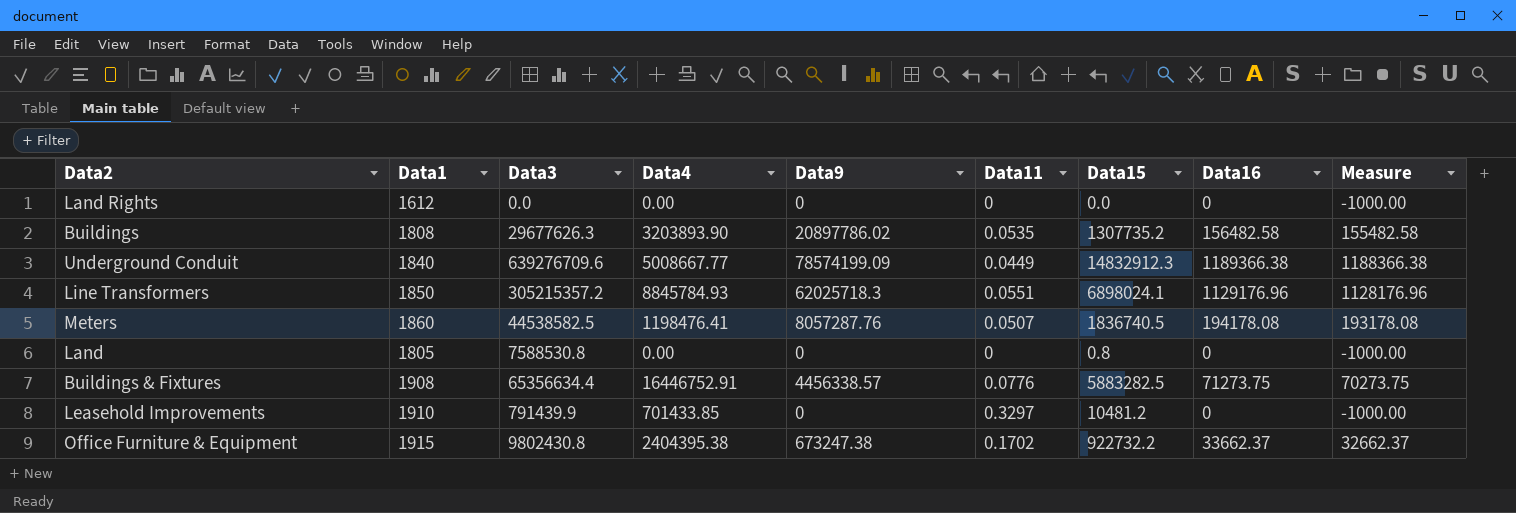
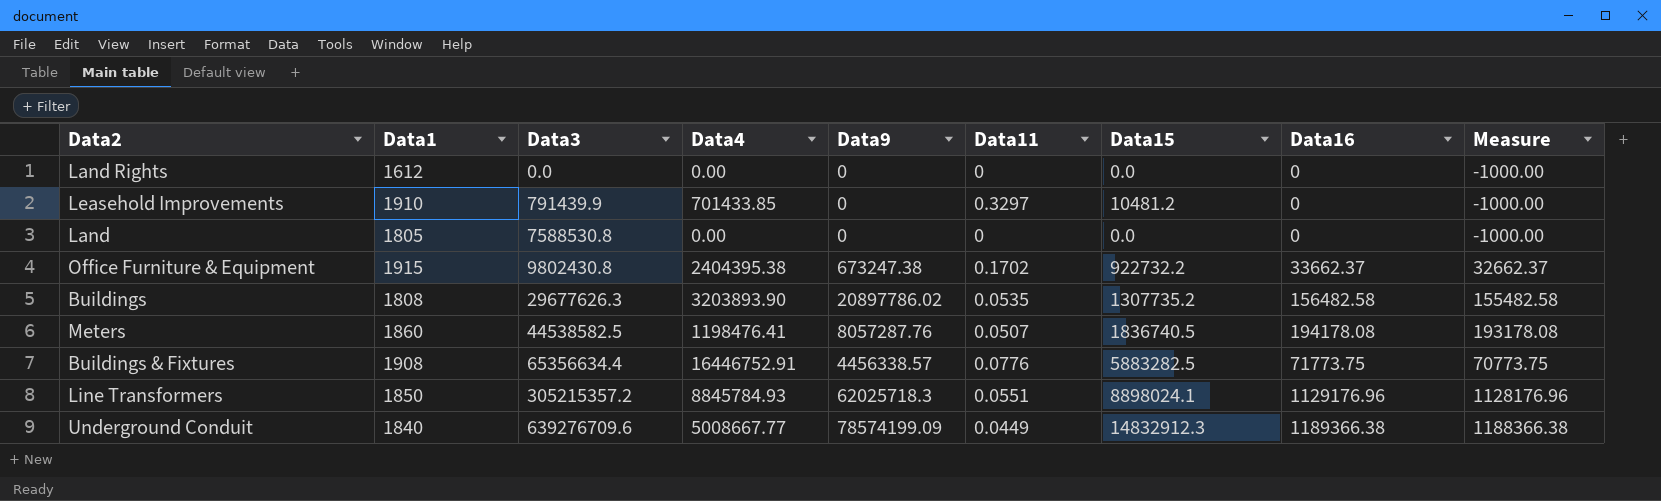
row order: none -> Data3 ascending
Land | Data15: 0.8 -> 0.0
Buildings & Fixtures | Data16: 71273.75 -> 71773.75
Buildings & Fixtures | Measure: 70273.75 -> 70773.75
Line Transformers | Data15: 6898024.1 -> 8898024.1

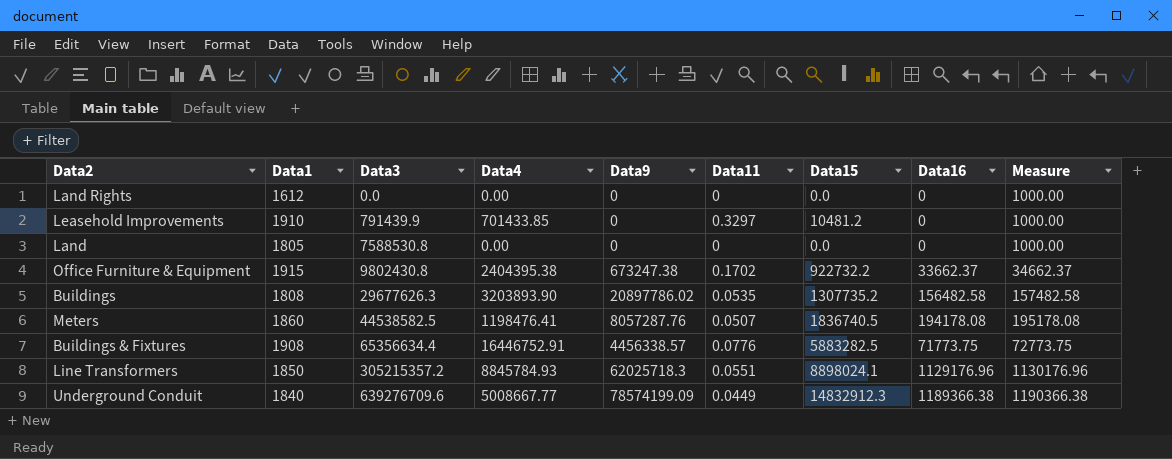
column Measure | formula: [Data16] - 1000 -> [Data16] + 1000

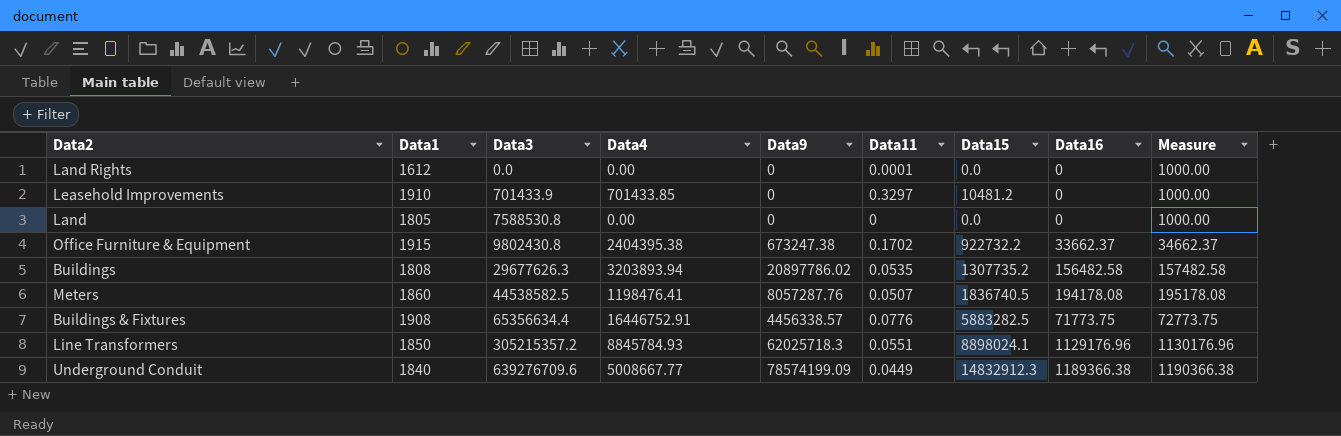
Land Rights | Data11: 0 -> 0.0001
Leasehold Improvements | Data3: 791439.9 -> 701433.9
Buildings | Data4: 3203893.90 -> 3203893.94

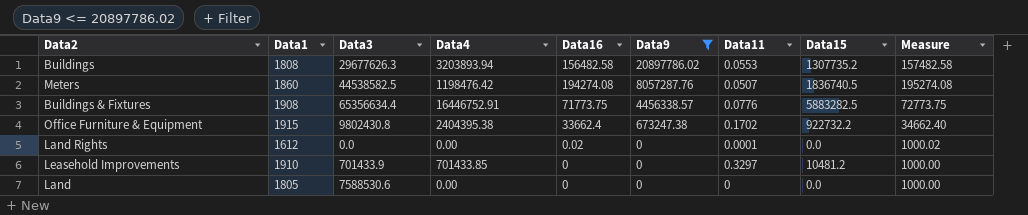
filter: none -> Data9 <= 20897786.02
row order: Data3 ascending -> Data9 descending
column Data16 | position: 8 -> 5
Buildings | Data11: 0.0535 -> 0.0553
Meters | Data4: 1198476.41 -> 1198476.42
Meters | Data16: 194178.08 -> 194274.08
Meters | Measure: 195178.08 -> 195274.08
Office Furniture & Equipment | Data16: 33662.37 -> 33662.4
Office Furniture & Equipment | Measure: 34662.37 -> 34662.40
Land Rights | Data16: 0 -> 0.02
Land Rights | Measure: 1000.00 -> 1000.02
Land | Data3: 7588530.8 -> 7588530.6

